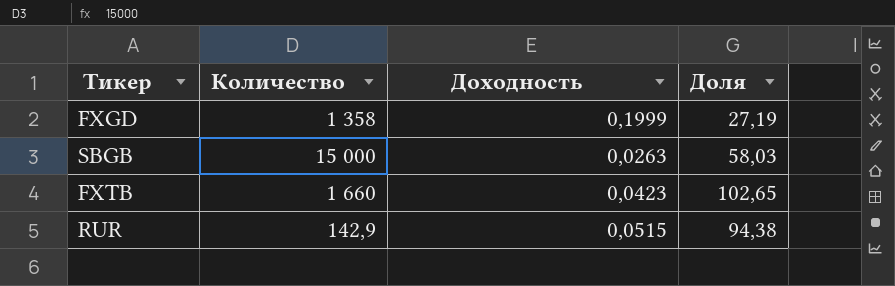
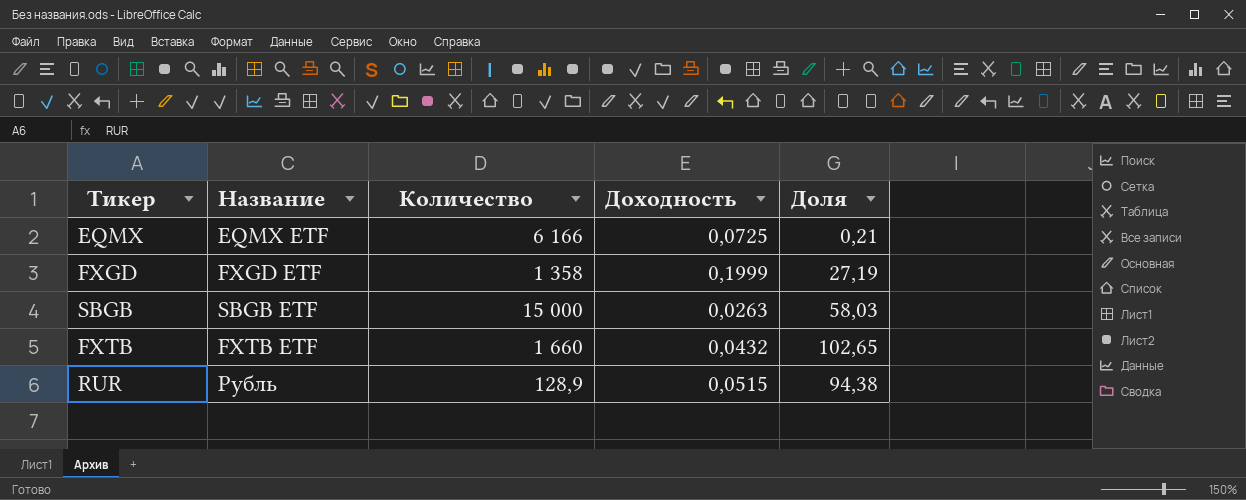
column Название | position: none -> 2
row EQMX: none -> EQMX ETF | 6 166 | 0,0725 | 0,21
FXTB | Доходность: 0,0423 -> 0,0432
RUR | Количество: 142,9 -> 128,9

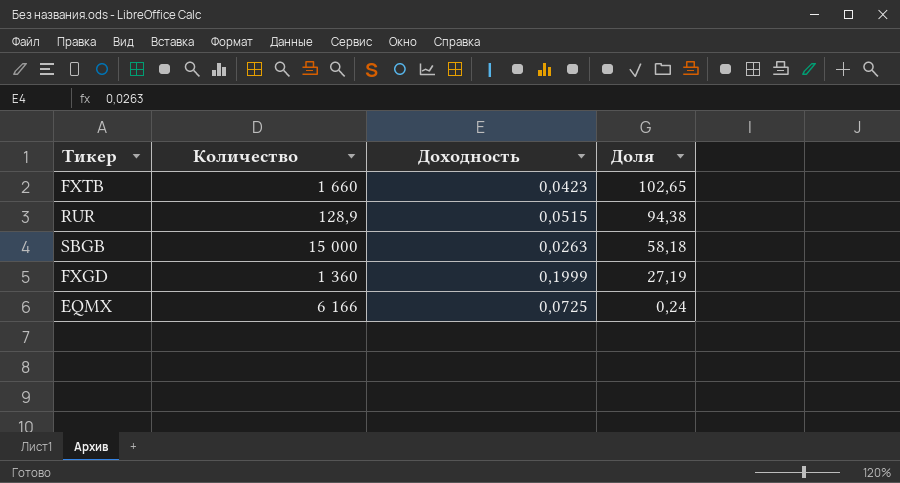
row order: none -> Доля descending
column Название | position: 2 -> none
FXTB | Доходность: 0,0432 -> 0,0423
SBGB | Доля: 58,03 -> 58,18
FXGD | Количество: 1 358 -> 1 360
EQMX | Доля: 0,21 -> 0,24

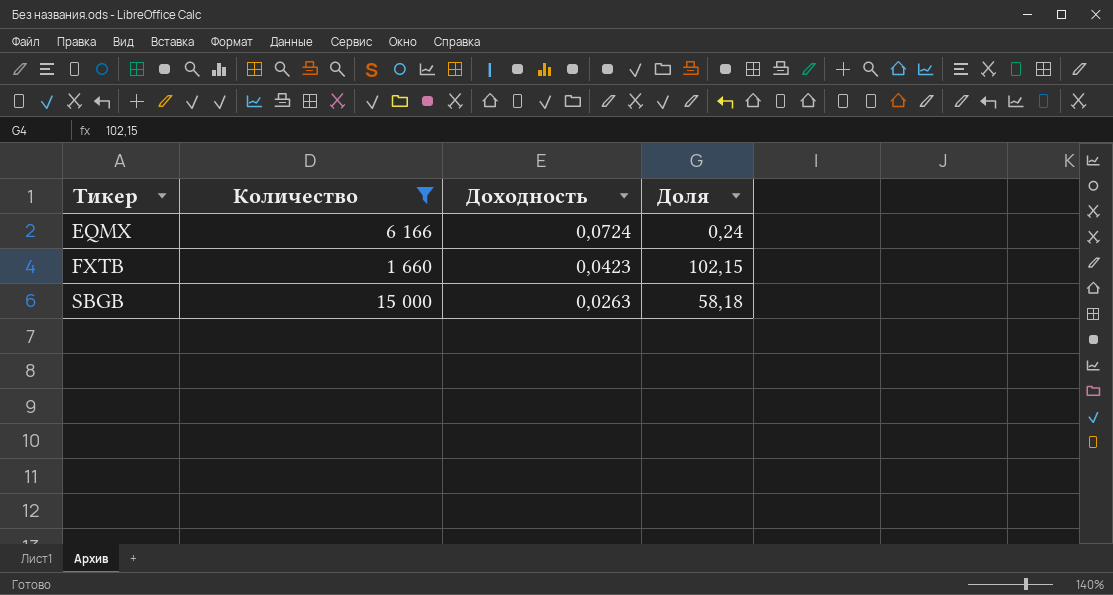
filter: none -> Количество >= 1 660
row order: Доля descending -> Тикер ascending
EQMX | Доходность: 0,0725 -> 0,0724
FXTB | Доля: 102,65 -> 102,15

